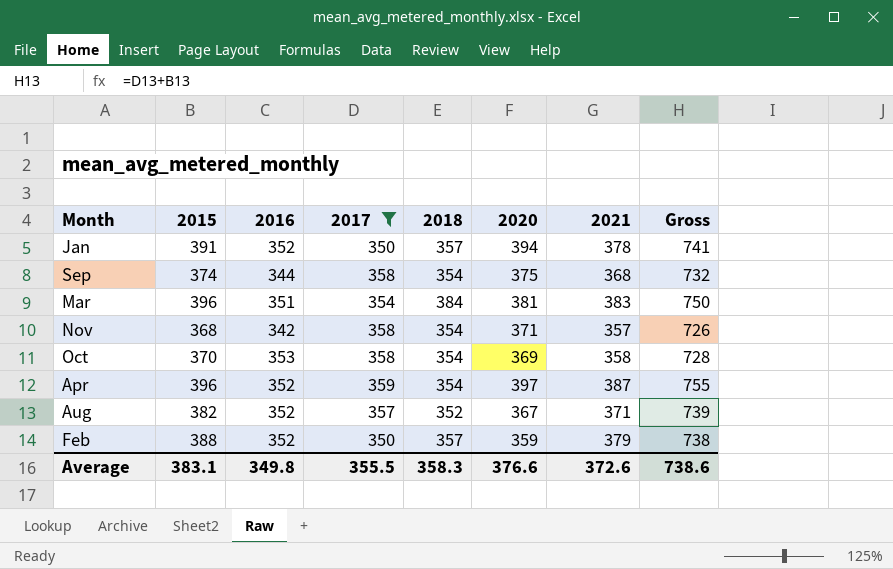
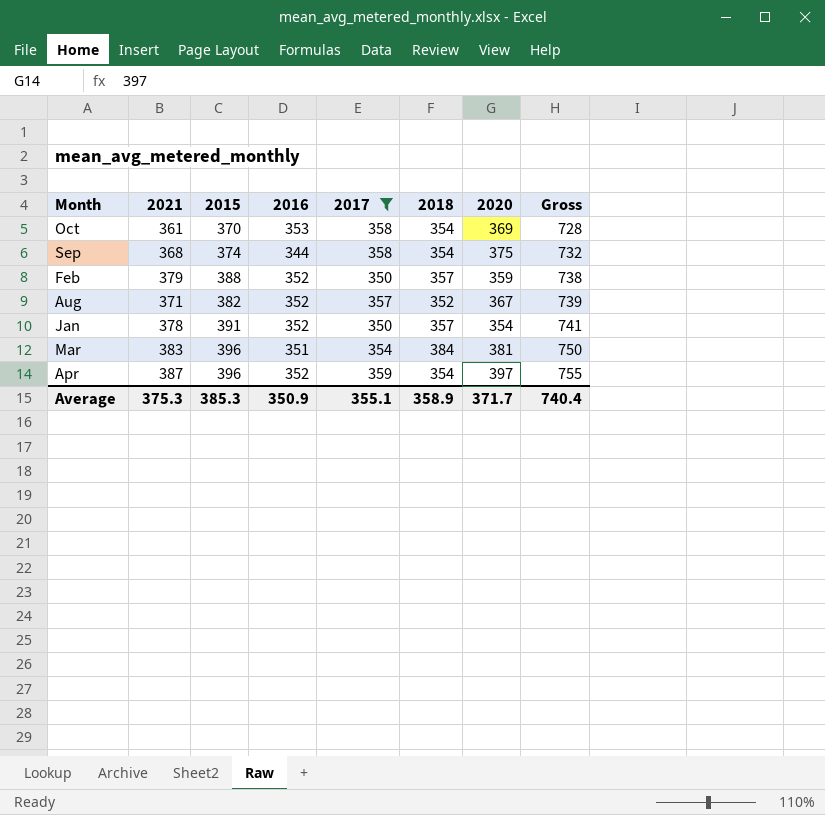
row order: none -> Gross ascending
column 2021 | position: 7 -> 2
row Nov: 368 | 342 | 358 | 354 | 371 | 357 | 726 -> none
Oct | 2021: 358 -> 361
Jan | 2020: 394 -> 354
Average | 2021: 372.6 -> 375.3
Average | 2015: 383.1 -> 385.3
Average | 2016: 349.8 -> 350.9
Average | 2017: 355.5 -> 355.1
Average | 2018: 358.3 -> 358.9
Average | 2020: 376.6 -> 371.7
Average | Gross: 738.6 -> 740.4

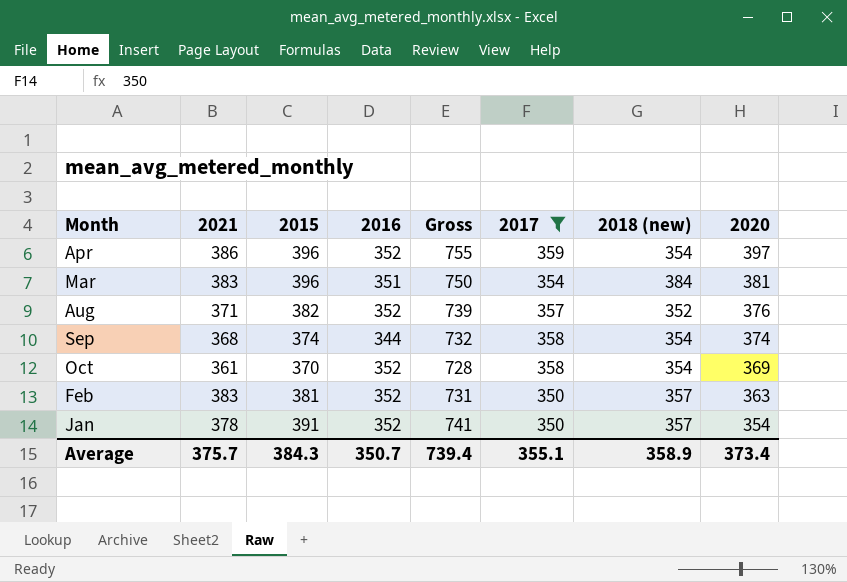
row order: Gross ascending -> 2020 descending
column Gross | position: 8 -> 5
column name: 2018 -> 2018 (new)
Apr | 2021: 387 -> 386
Aug | 2020: 367 -> 376
Sep | 2020: 375 -> 374
Oct | 2016: 353 -> 352
Feb | 2021: 379 -> 383
Feb | 2015: 388 -> 381
Feb | Gross: 738 -> 731
Feb | 2020: 359 -> 363
Average | 2021: 375.3 -> 375.7
Average | 2015: 385.3 -> 384.3
Average | 2016: 350.9 -> 350.7
Average | Gross: 740.4 -> 739.4
Average | 2020: 371.7 -> 373.4

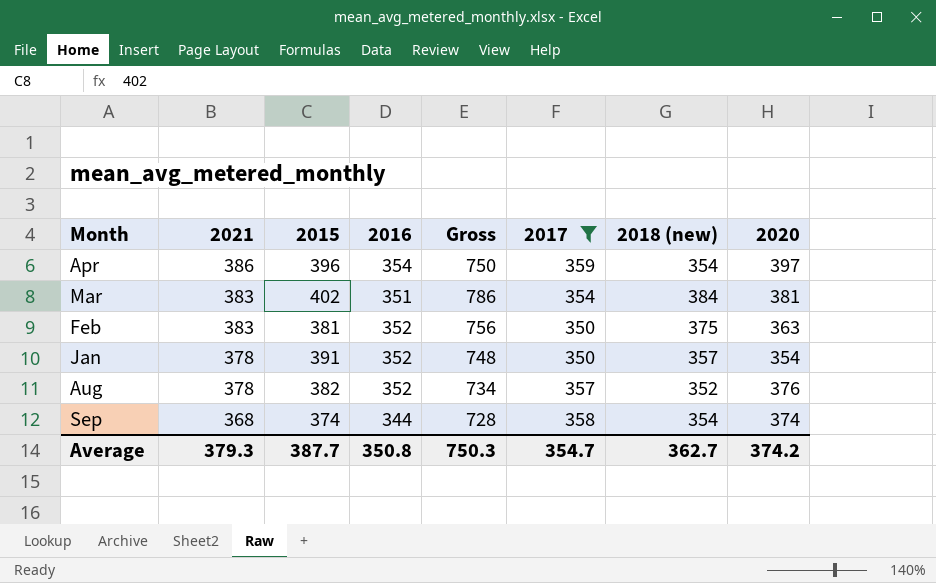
row order: 2020 descending -> 2021 descending
column Gross | formula: [2015] + [2017] -> [2015] + [2018 (new)]
row Oct: 361 | 370 | 352 | 728 | 358 | 354 | 369 -> none
Apr | 2016: 352 -> 354
Mar | 2015: 396 -> 402
Feb | 2018 (new): 357 -> 375
Aug | 2021: 371 -> 378
Average | 2021: 375.7 -> 379.3
Average | 2015: 384.3 -> 387.7
Average | 2016: 350.7 -> 350.8
Average | Gross: 739.4 -> 750.3
Average | 2017: 355.1 -> 354.7
Average | 2018 (new): 358.9 -> 362.7
Average | 2020: 373.4 -> 374.2

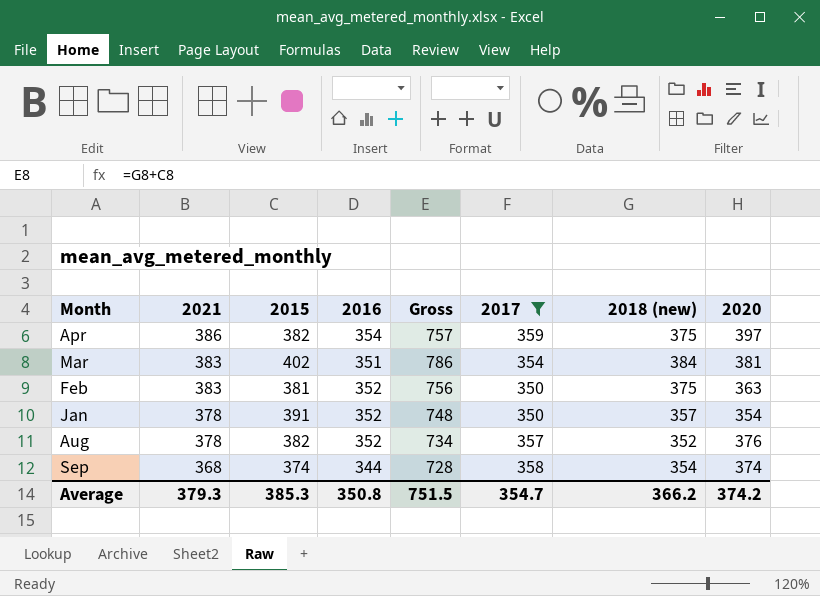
Apr | 2015: 396 -> 382
Apr | Gross: 750 -> 757
Apr | 2018 (new): 354 -> 375
Average | 2015: 387.7 -> 385.3
Average | Gross: 750.3 -> 751.5
Average | 2018 (new): 362.7 -> 366.2

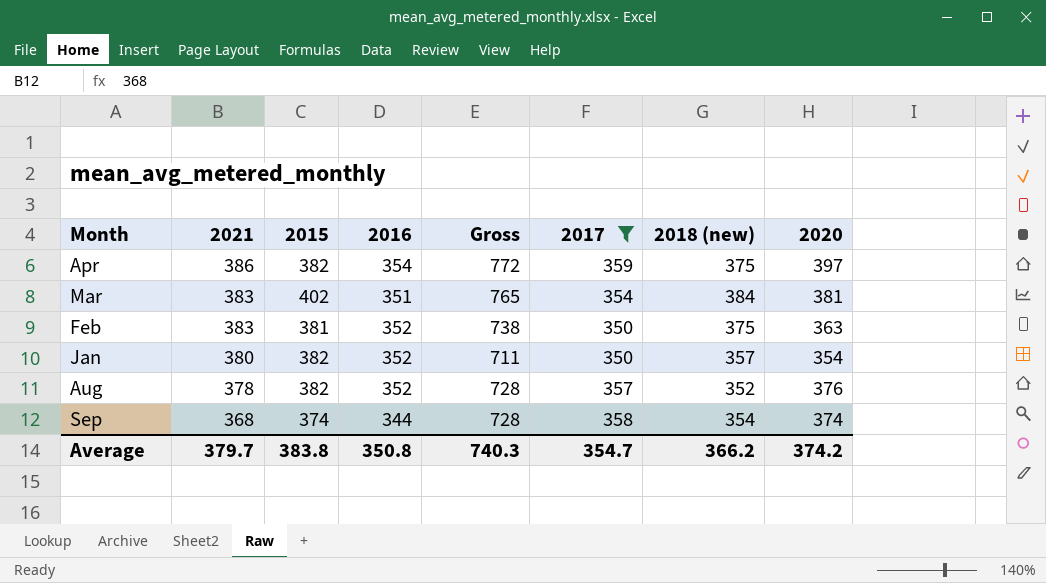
column Gross | formula: [2015] + [2018 (new)] -> [2018 (new)] + [2020]
Jan | 2021: 378 -> 380
Jan | 2015: 391 -> 382
Average | 2021: 379.3 -> 379.7
Average | 2015: 385.3 -> 383.8
Average | Gross: 751.5 -> 740.3

